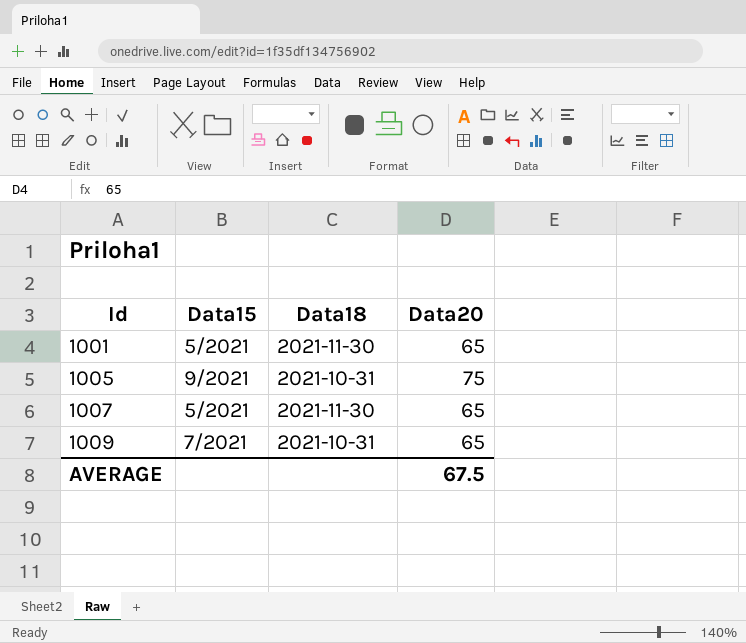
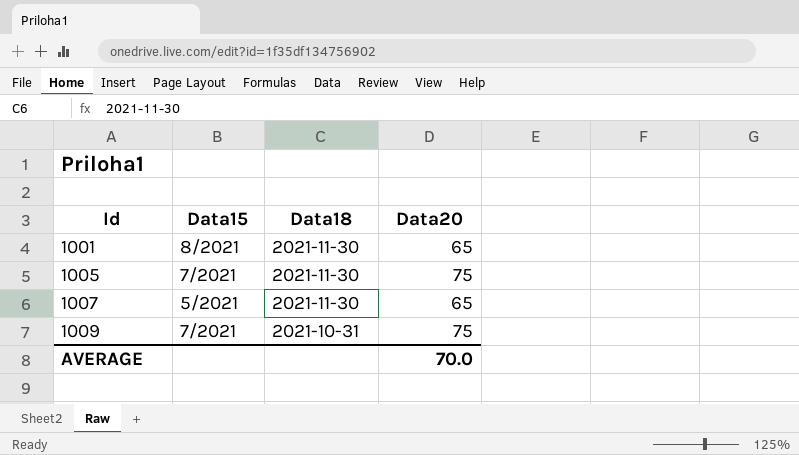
1001 | Data15: 5/2021 -> 8/2021
1005 | Data15: 9/2021 -> 7/2021
1005 | Data18: 2021-10-31 -> 2021-11-30
1009 | Data20: 65 -> 75
AVERAGE | Data20: 67.5 -> 70.0

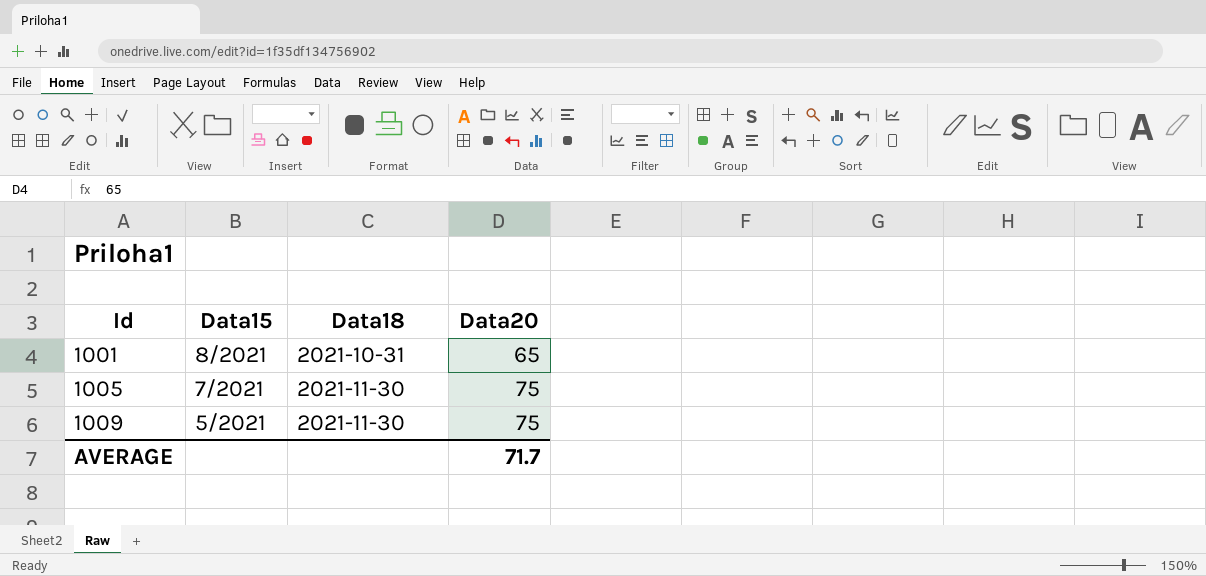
row 1007: 5/2021 | 2021-11-30 | 65 -> none
1001 | Data18: 2021-11-30 -> 2021-10-31
1009 | Data15: 7/2021 -> 5/2021
1009 | Data18: 2021-10-31 -> 2021-11-30
AVERAGE | Data20: 70.0 -> 71.7

